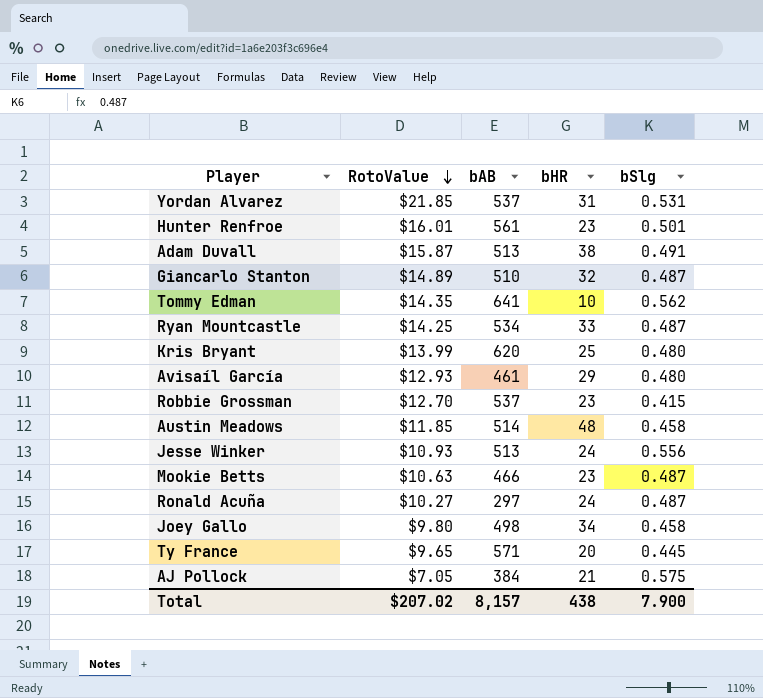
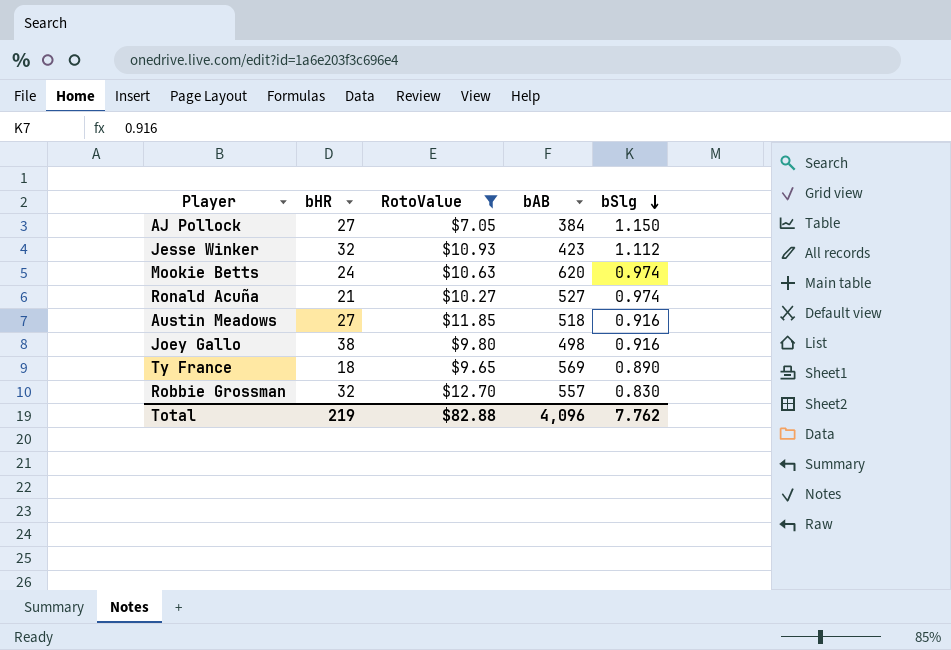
filter: none -> RotoValue <= $12.70
row order: RotoValue descending -> bSlg descending
column bHR | position: 4 -> 2
AJ Pollock | bHR: 21 -> 27
AJ Pollock | bSlg: 0.575 -> 1.150
Jesse Winker | bHR: 24 -> 32
Jesse Winker | bAB: 513 -> 423
Jesse Winker | bSlg: 0.556 -> 1.112
Mookie Betts | bHR: 23 -> 24
Mookie Betts | bAB: 466 -> 620
Mookie Betts | bSlg: 0.487 -> 0.974
Ronald Acuña | bHR: 24 -> 21
Ronald Acuña | bAB: 297 -> 527
Ronald Acuña | bSlg: 0.487 -> 0.974
Austin Meadows | bHR: 48 -> 27
Austin Meadows | bAB: 514 -> 518
Austin Meadows | bSlg: 0.458 -> 0.916
Joey Gallo | bHR: 34 -> 38
Joey Gallo | bSlg: 0.458 -> 0.916
Ty France | bHR: 20 -> 18
Ty France | bAB: 571 -> 569
Ty France | bSlg: 0.445 -> 0.890
Robbie Grossman | bHR: 23 -> 32
Robbie Grossman | bAB: 537 -> 557
Robbie Grossman | bSlg: 0.415 -> 0.830
Total | bHR: 438 -> 219
Total | RotoValue: $207.02 -> $82.88
Total | bAB: 8,157 -> 4,096
Total | bSlg: 7.900 -> 7.762

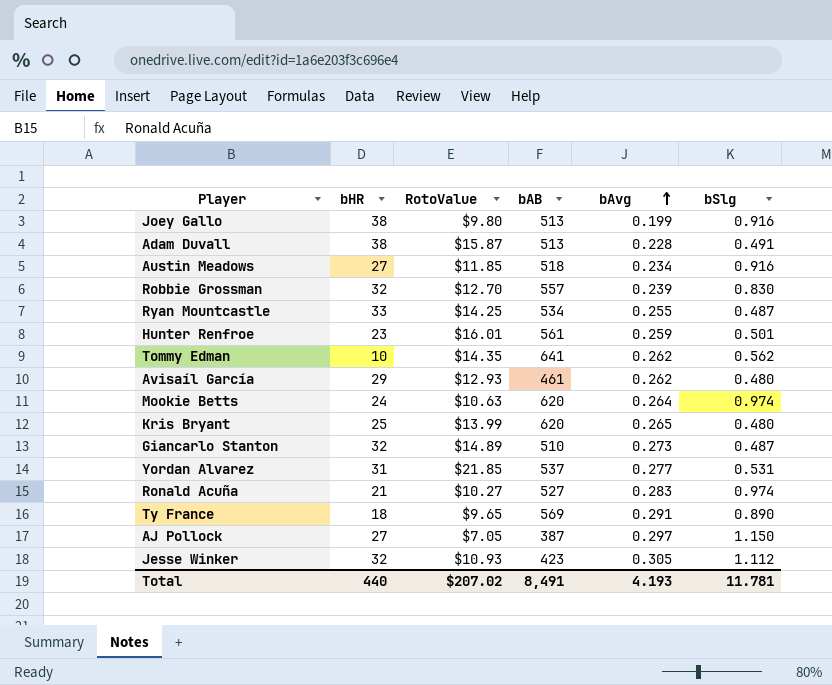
filter: RotoValue <= $12.70 -> none
row order: bSlg descending -> bAvg ascending
column bAvg | position: none -> 5
Joey Gallo | bAB: 498 -> 513
AJ Pollock | bAB: 384 -> 387
Total | bHR: 219 -> 440
Total | RotoValue: $82.88 -> $207.02
Total | bAB: 4,096 -> 8,491
Total | bSlg: 7.762 -> 11.781

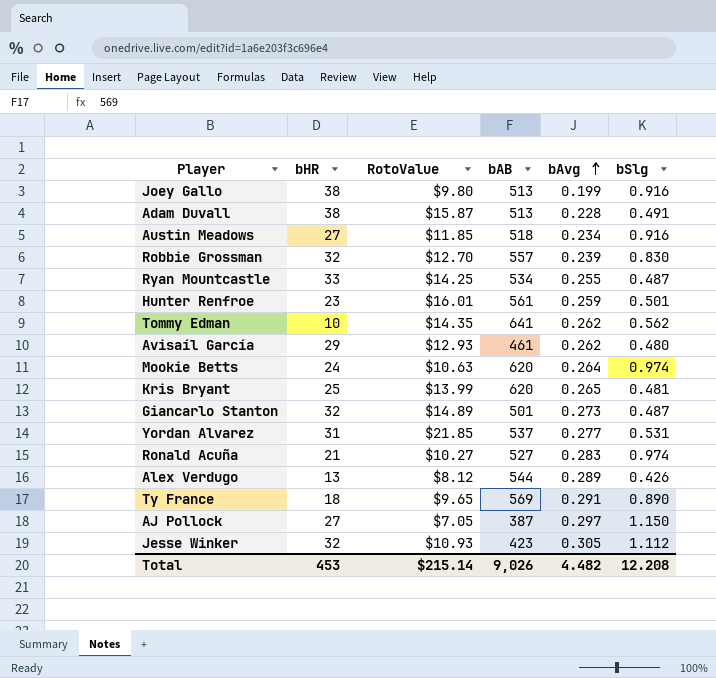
Kris Bryant | bSlg: 0.480 -> 0.481
Giancarlo Stanton | bAB: 510 -> 501
row Alex Verdugo: none -> 13 | $8.12 | 544 | 0.289 | 0.426
Total | bHR: 440 -> 453
Total | RotoValue: $207.02 -> $215.14
Total | bAB: 8,491 -> 9,026
Total | bAvg: 4.193 -> 4.482
Total | bSlg: 11.781 -> 12.208

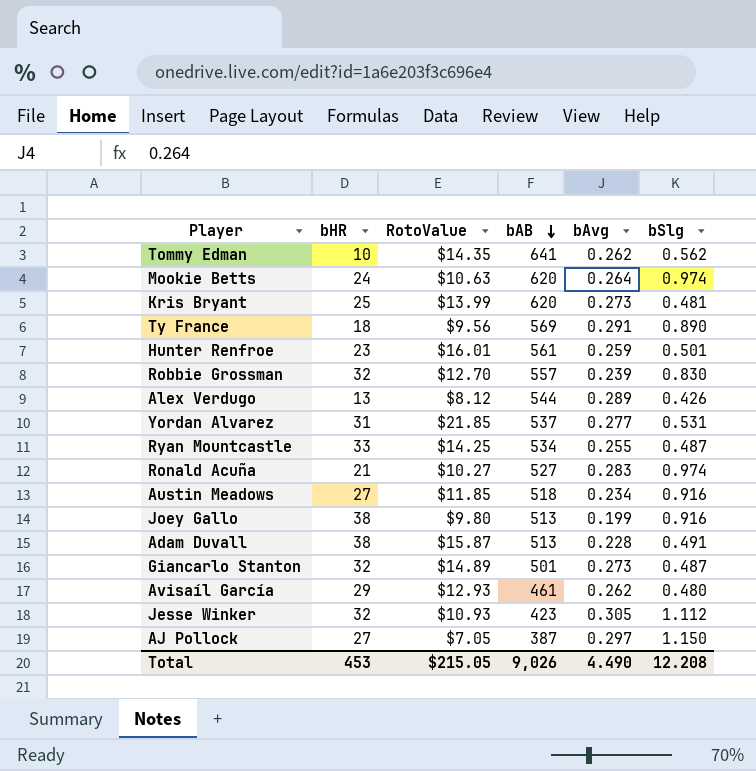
row order: bAvg ascending -> bAB descending
Kris Bryant | bAvg: 0.265 -> 0.273
Ty France | RotoValue: $9.65 -> $9.56
Total | RotoValue: $215.14 -> $215.05
Total | bAvg: 4.482 -> 4.490

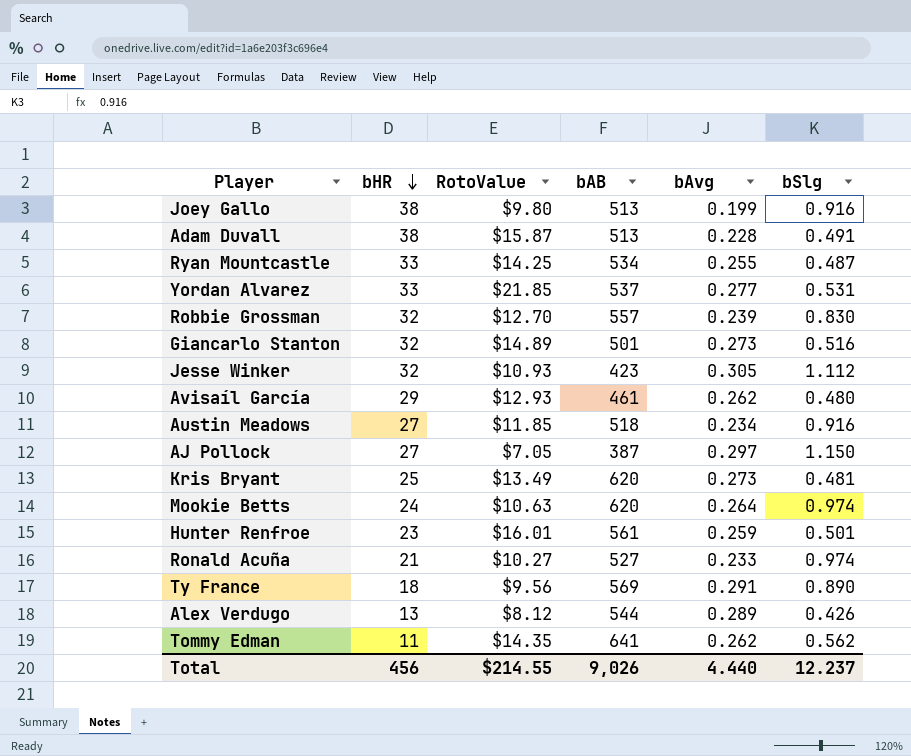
row order: bAB descending -> bHR descending
Yordan Alvarez | bHR: 31 -> 33
Giancarlo Stanton | bSlg: 0.487 -> 0.516
Kris Bryant | RotoValue: $13.99 -> $13.49
Ronald Acuña | bAvg: 0.283 -> 0.233
Tommy Edman | bHR: 10 -> 11
Total | bHR: 453 -> 456
Total | RotoValue: $215.05 -> $214.55
Total | bAvg: 4.490 -> 4.440
Total | bSlg: 12.208 -> 12.237

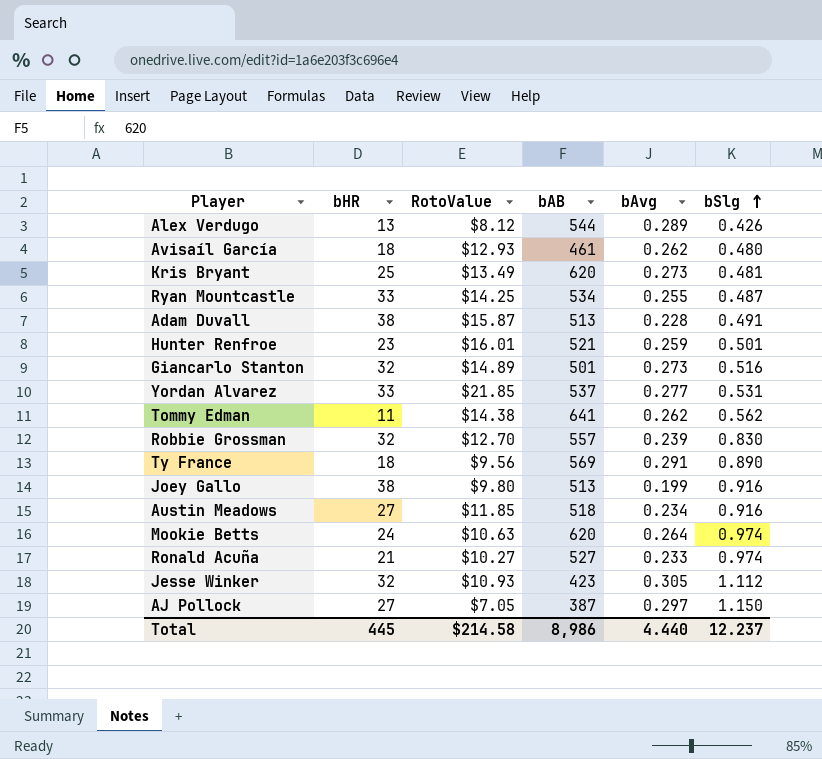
row order: bHR descending -> bSlg ascending
Avisaíl García | bHR: 29 -> 18
Hunter Renfroe | bAB: 561 -> 521
Tommy Edman | RotoValue: $14.35 -> $14.38
Total | bHR: 456 -> 445
Total | RotoValue: $214.55 -> $214.58
Total | bAB: 9,026 -> 8,986

